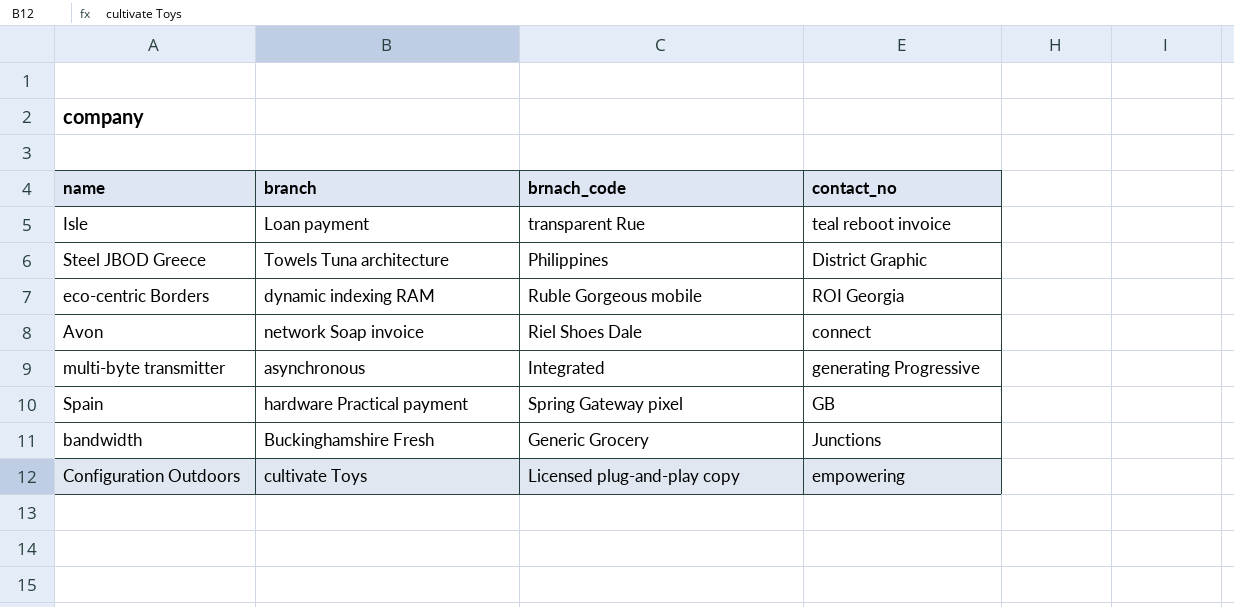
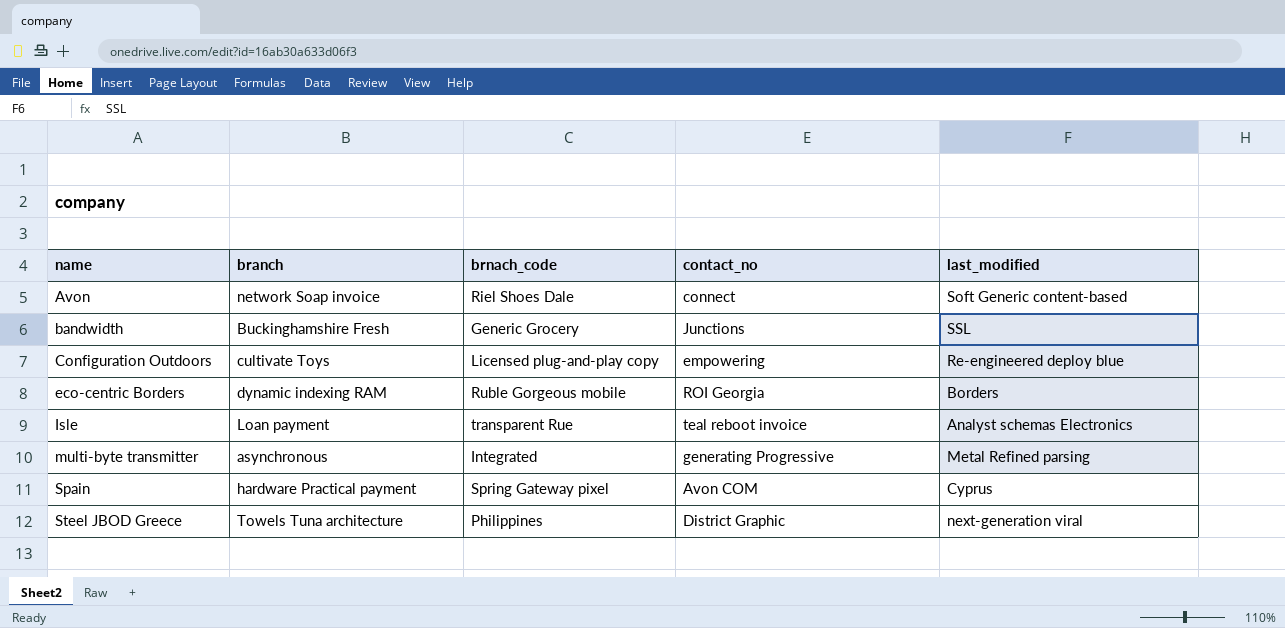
row order: none -> name ascending
column last_modified | position: none -> 5
Spain | contact_no: GB -> Avon COM

